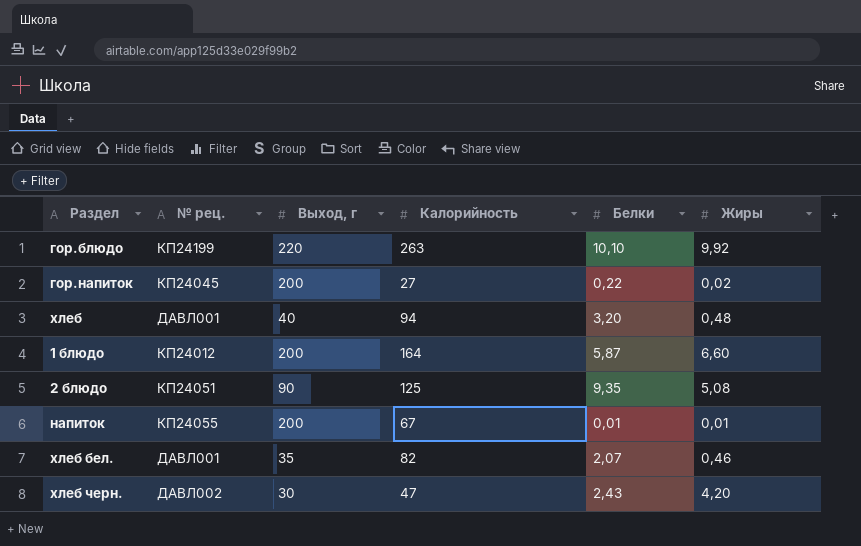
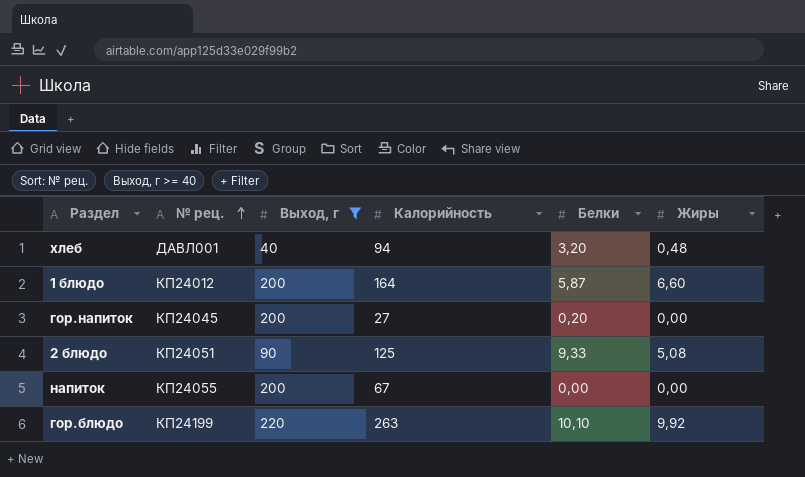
filter: none -> Выход, г >= 40
row order: none -> № рец. ascending
гор.напиток | Белки: 0,22 -> 0,20
гор.напиток | Жиры: 0,02 -> 0,00
2 блюдо | Белки: 9,35 -> 9,33
напиток | Белки: 0,01 -> 0,00
напиток | Жиры: 0,01 -> 0,00

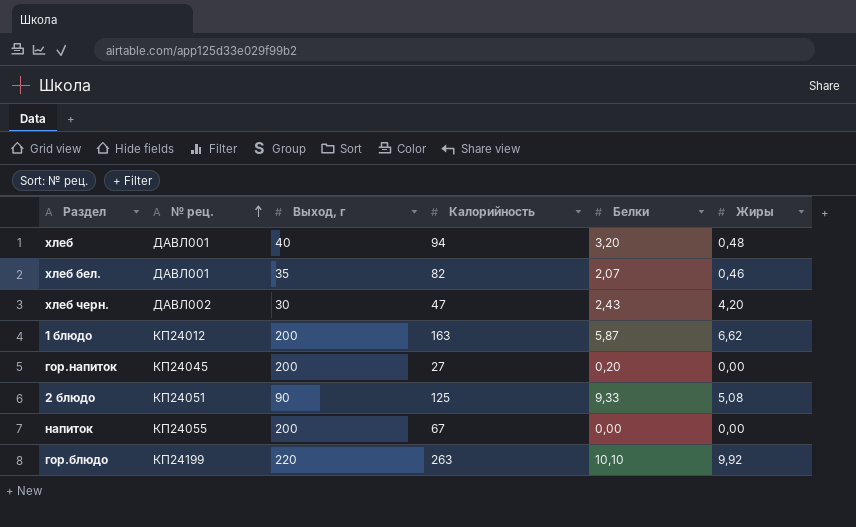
filter: Выход, г >= 40 -> none
1 блюдо | Калорийность: 164 -> 163
1 блюдо | Жиры: 6,60 -> 6,62

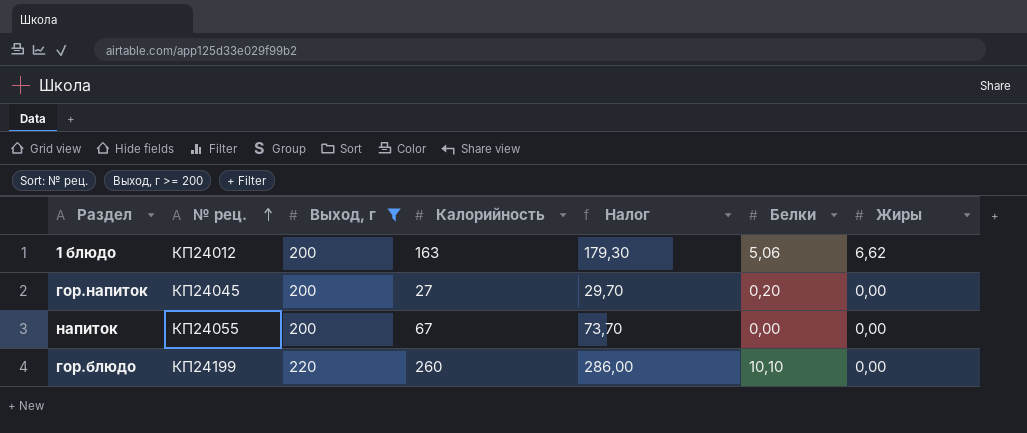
filter: none -> Выход, г >= 200
column Налог | formula: none -> [Калорийность] * 1,1
1 блюдо | Белки: 5,87 -> 5,06
гор.блюдо | Калорийность: 263 -> 260
гор.блюдо | Жиры: 9,92 -> 0,00

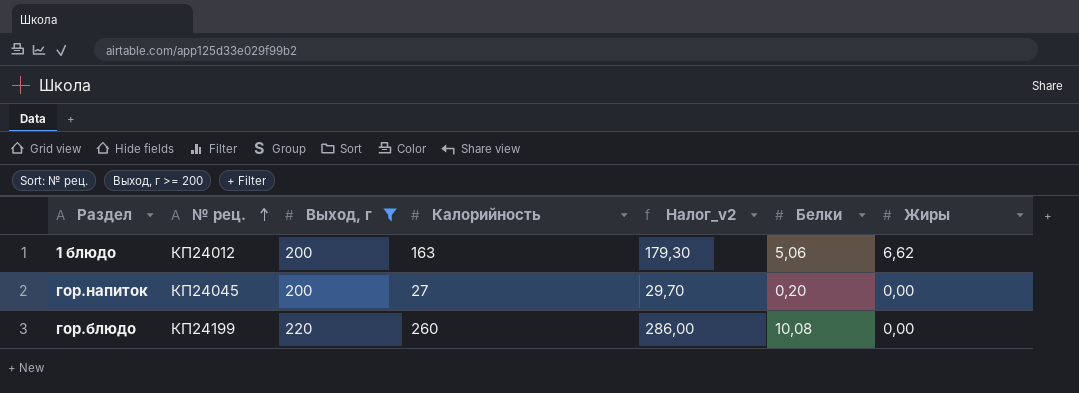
column name: Налог -> Налог_v2
row напиток: КП24055 | 200 | 67 | 73,70 | 0,00 | 0,00 -> none
гор.блюдо | Белки: 10,10 -> 10,08

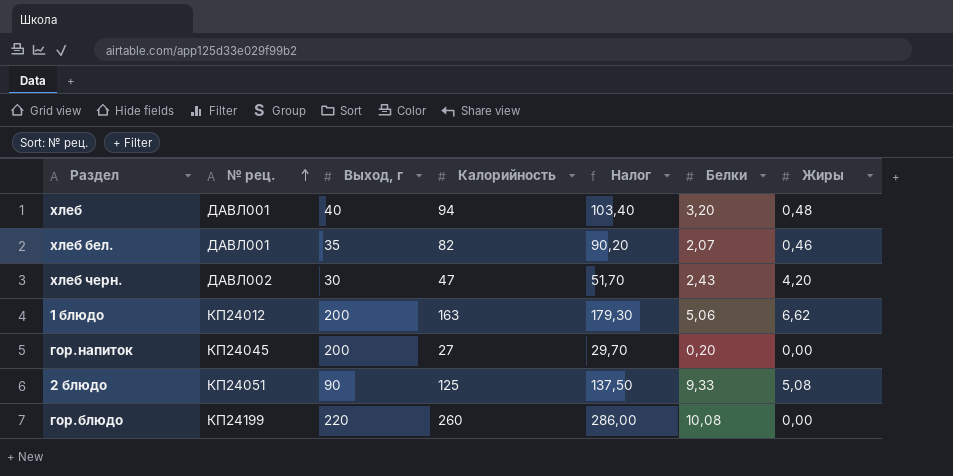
filter: Выход, г >= 200 -> none
column name: Налог_v2 -> Налог

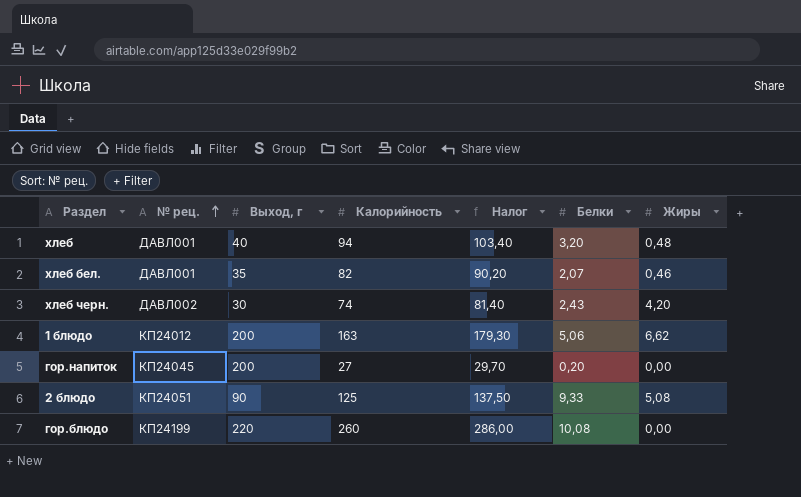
хлеб черн. | Калорийность: 47 -> 74
хлеб черн. | Налог: 51,70 -> 81,40

